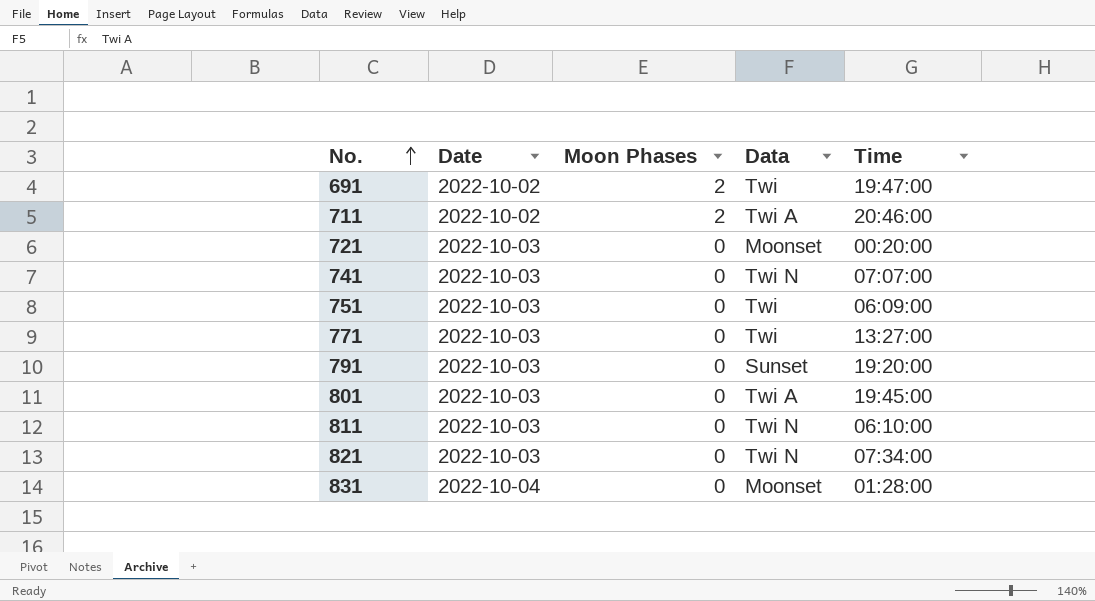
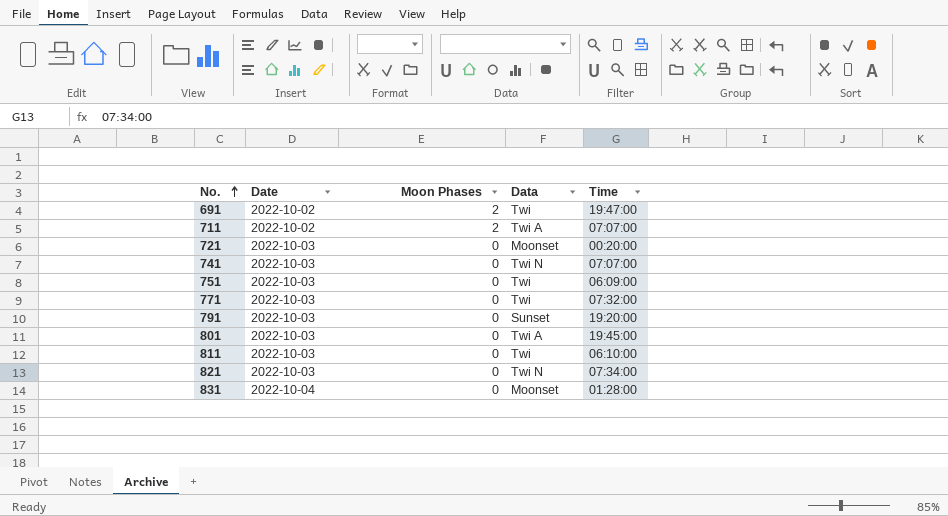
711 | Time: 20:46:00 -> 07:07:00
771 | Time: 13:27:00 -> 07:32:00
811 | Data: Twi N -> Twi

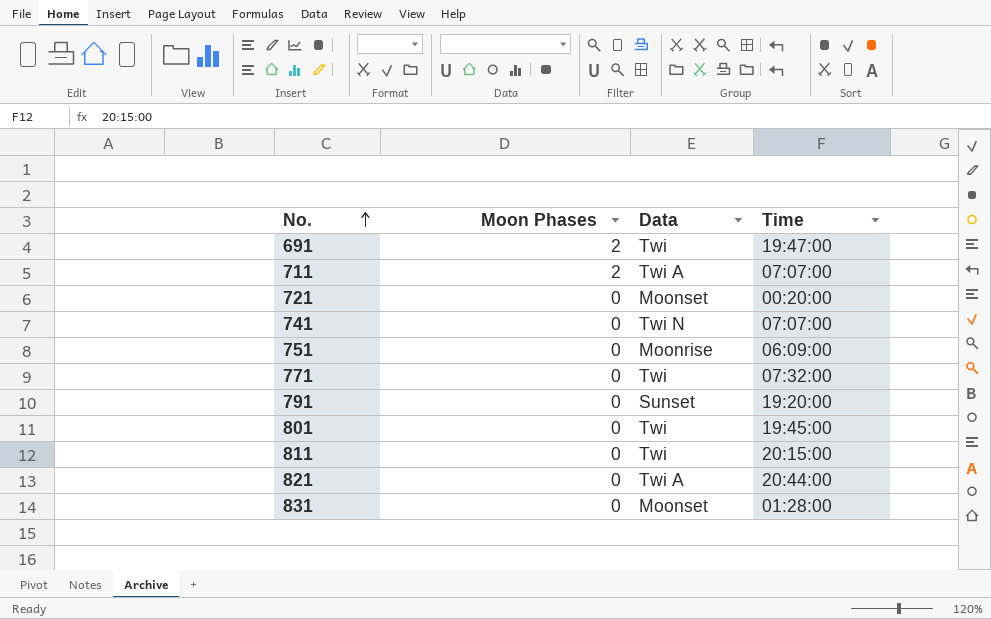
column Date | position: 2 -> none
751 | Data: Twi -> Moonrise
801 | Data: Twi A -> Twi
811 | Time: 06:10:00 -> 20:15:00
821 | Data: Twi N -> Twi A
821 | Time: 07:34:00 -> 20:44:00

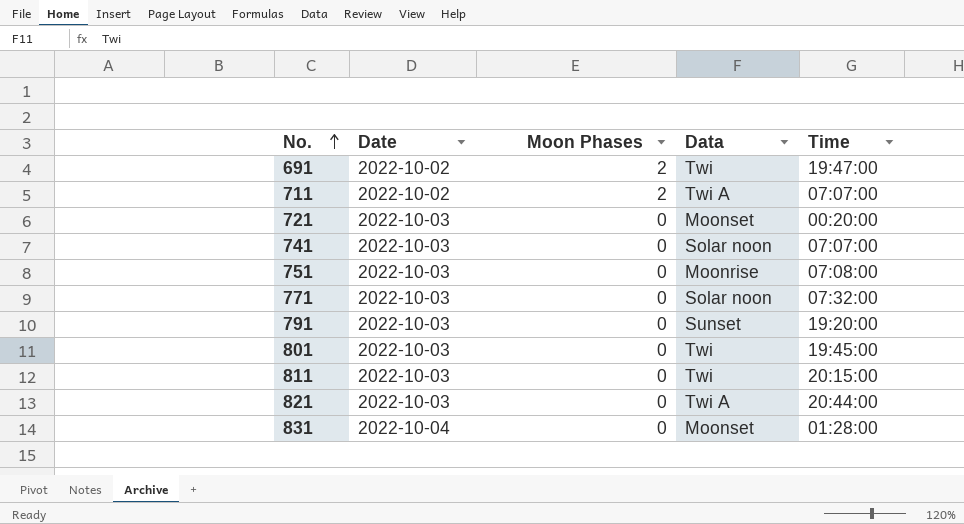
column Date | position: none -> 2
741 | Data: Twi N -> Solar noon
751 | Time: 06:09:00 -> 07:08:00
771 | Data: Twi -> Solar noon

